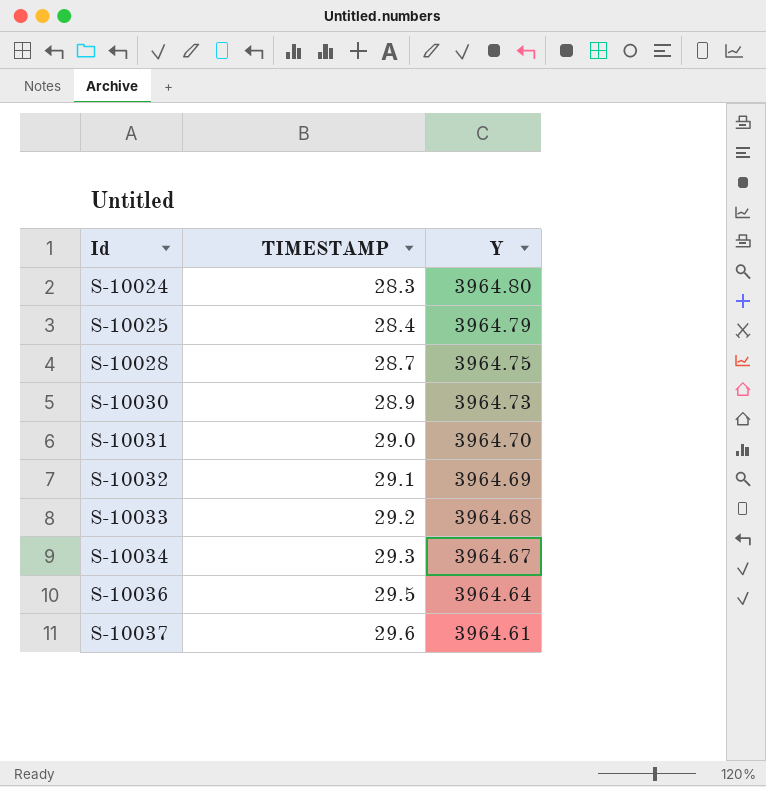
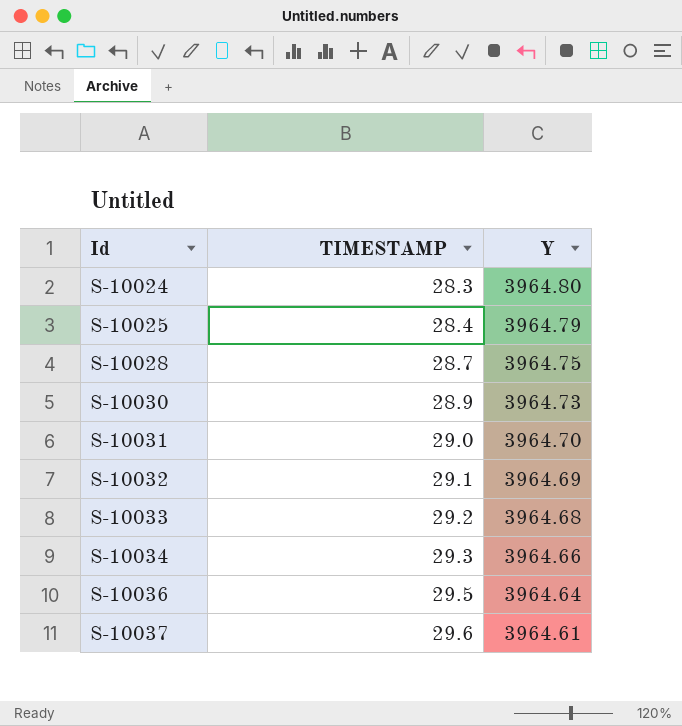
S-10034 | Y: 3964.67 -> 3964.66

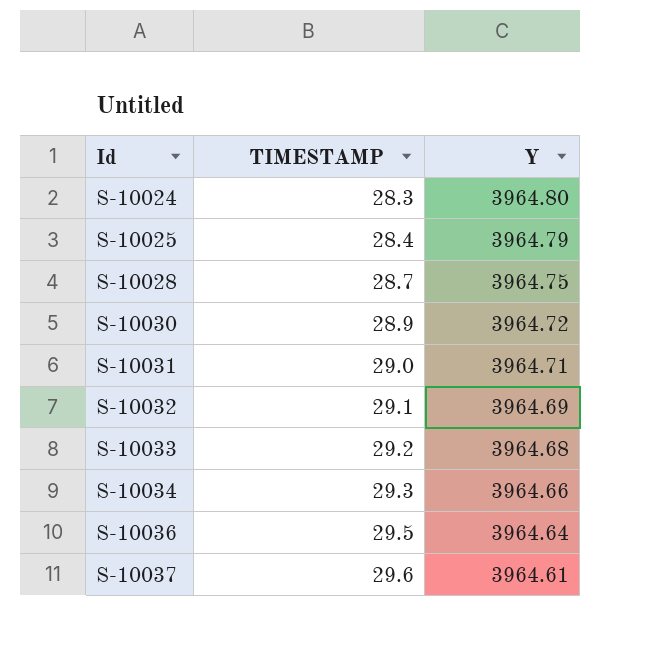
S-10030 | Y: 3964.73 -> 3964.72
S-10031 | Y: 3964.70 -> 3964.71

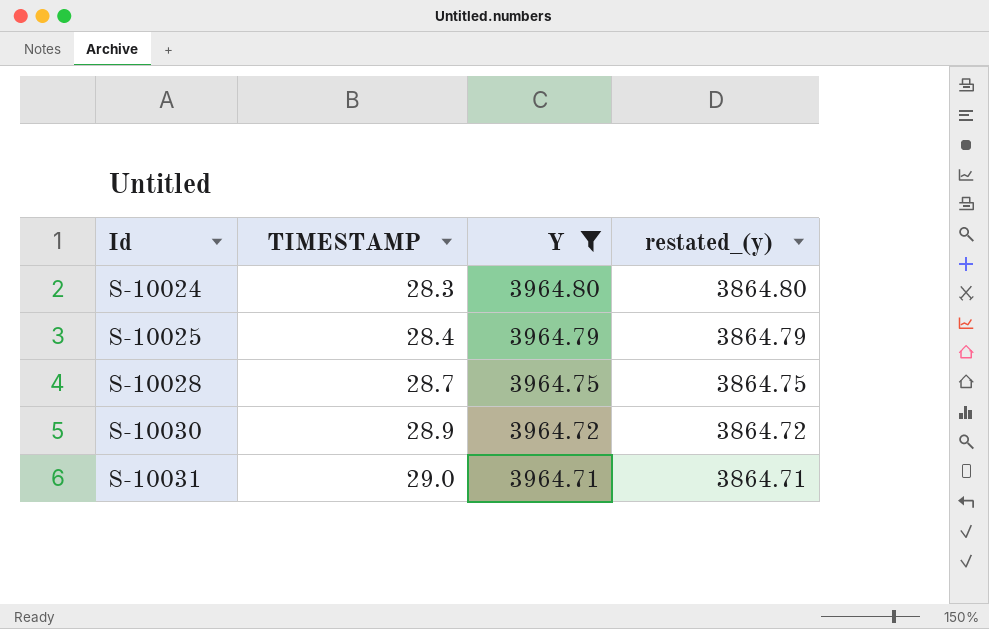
filter: none -> Y >= 3964.71
column restated_(y) | formula: none -> [Y] - 100

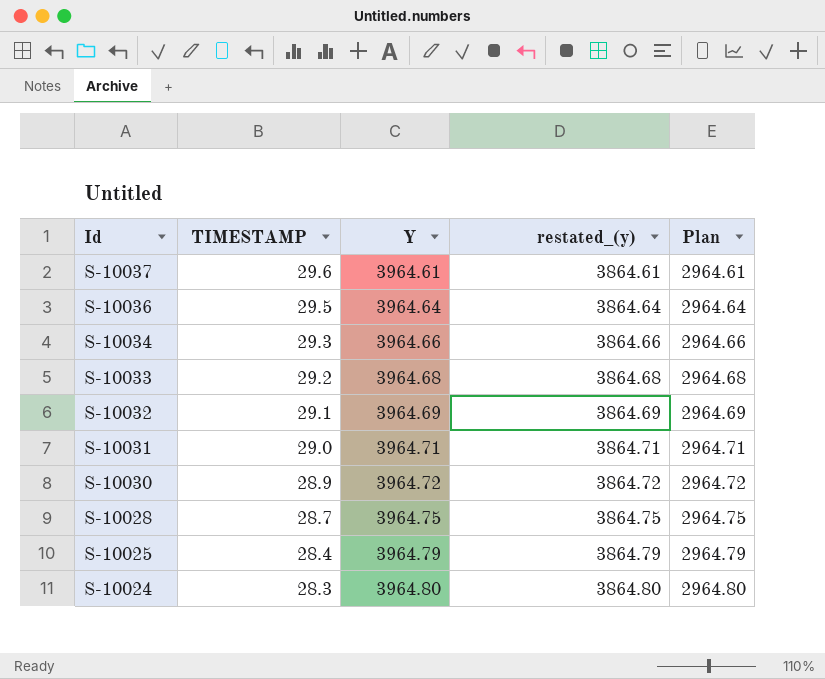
filter: Y >= 3964.71 -> none
row order: Id ascending -> Id descending
column Plan | formula: none -> [Y] - 1000

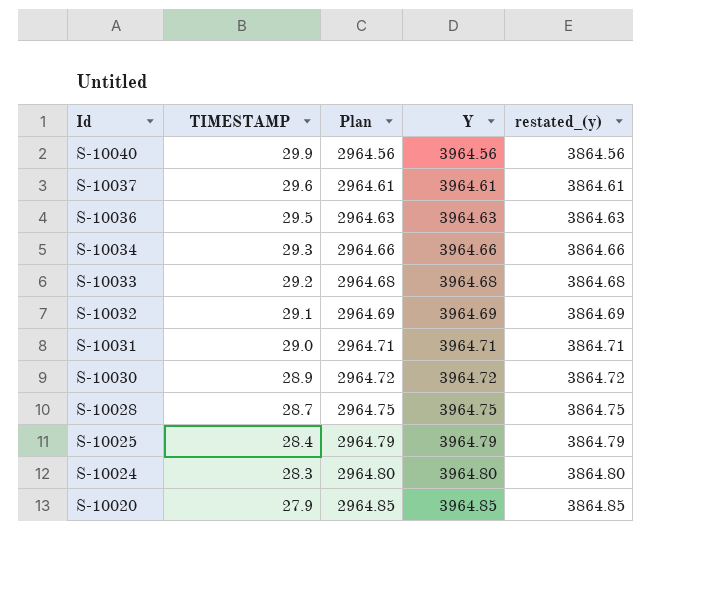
column Plan | position: 5 -> 3
row S-10040: none -> 29.9 | 2964.56 | 3964.56 | 3864.56
S-10036 | Plan: 2964.64 -> 2964.63
S-10036 | Y: 3964.64 -> 3964.63
S-10036 | restated_(y): 3864.64 -> 3864.63
row S-10020: none -> 27.9 | 2964.85 | 3964.85 | 3864.85

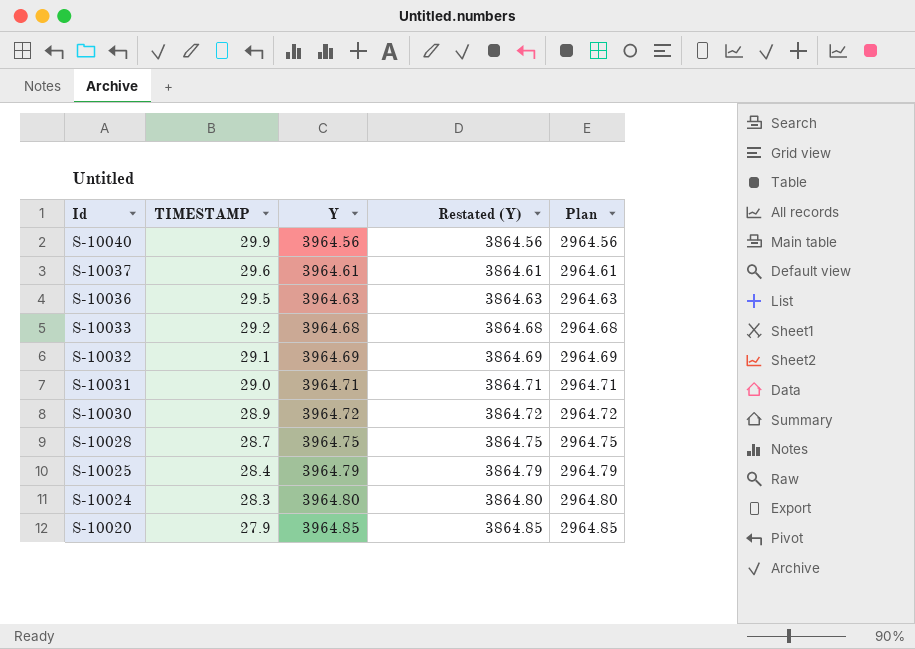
column name: restated_(y) -> Restated (Y)
column Plan | position: 3 -> 5
row S-10034: 29.3 | 2964.66 | 3964.66 | 3864.66 -> none

